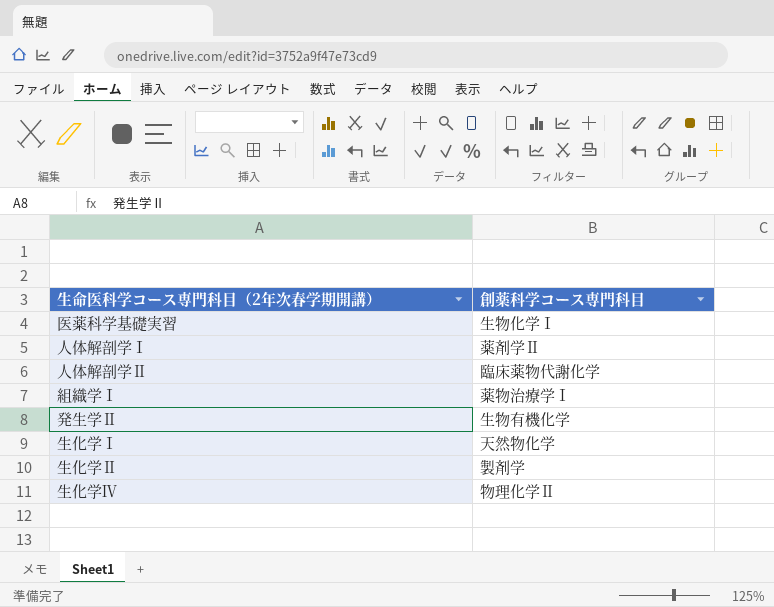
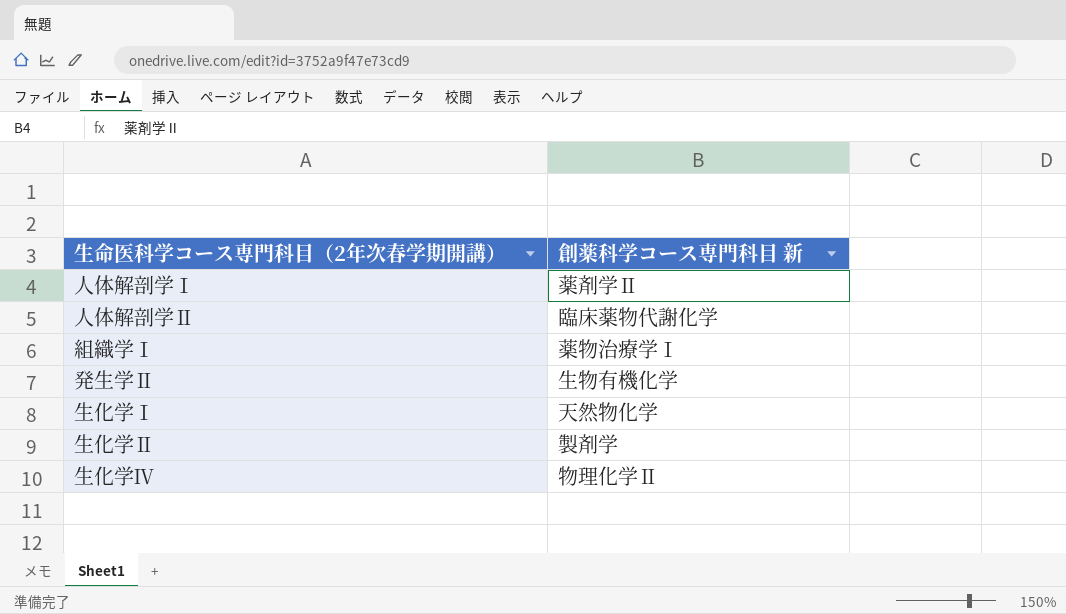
column name: 創薬科学コース専門科目 -> 創薬科学コース専門科目 新
row 医薬科学基礎実習: 生物化学Ⅰ -> none

